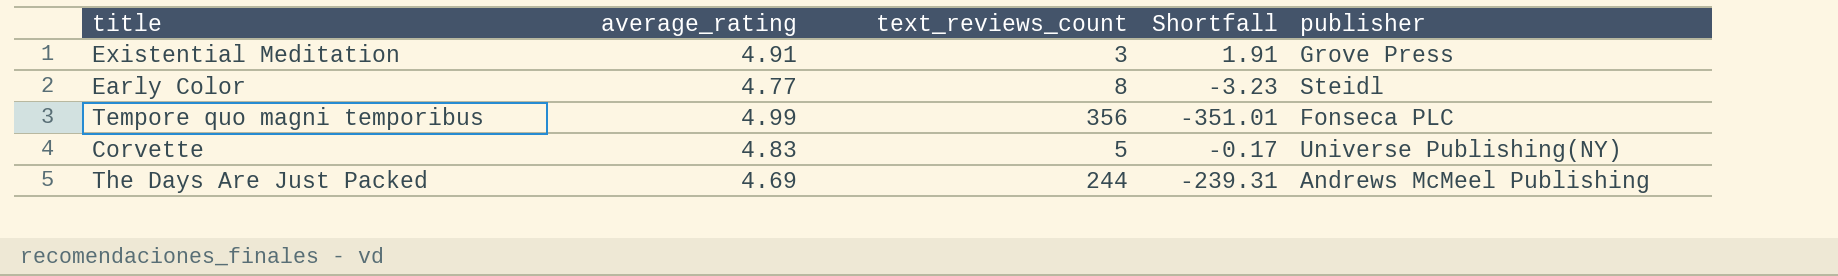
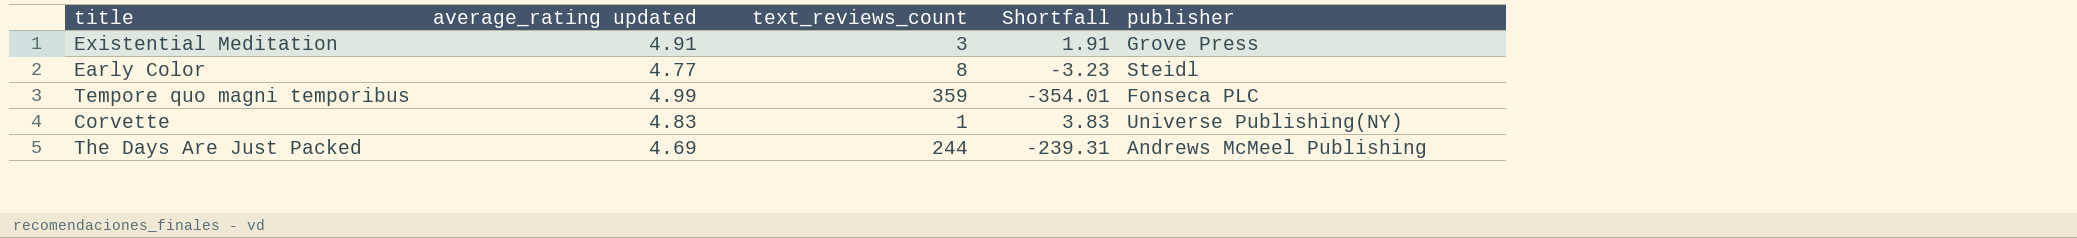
column name: average_rating -> average_rating updated
Tempore quo magni temporibus | text_reviews_count: 356 -> 359
Tempore quo magni temporibus | Shortfall: -351.01 -> -354.01
Corvette | text_reviews_count: 5 -> 1
Corvette | Shortfall: -0.17 -> 3.83

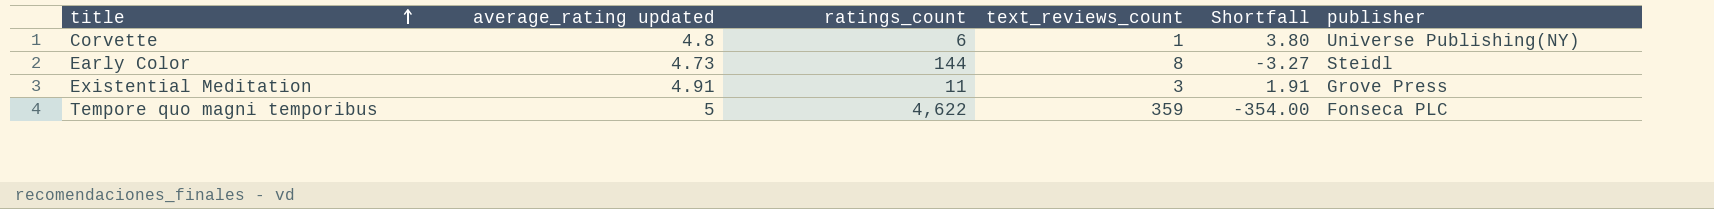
row order: none -> title ascending
column ratings_count | position: none -> 3
row The Days Are Just Packed: 4.69 | 244 | -239.31 | Andrews McMeel Publishing -> none
Corvette | average_rating updated: 4.83 -> 4.8
Corvette | Shortfall: 3.83 -> 3.80
Early Color | average_rating updated: 4.77 -> 4.73
Early Color | Shortfall: -3.23 -> -3.27
Tempore quo magni temporibus | average_rating updated: 4.99 -> 5
Tempore quo magni temporibus | Shortfall: -354.01 -> -354.00

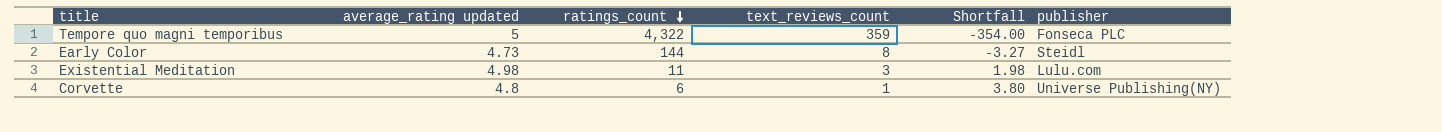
row order: title ascending -> ratings_count descending
Tempore quo magni temporibus | ratings_count: 4,622 -> 4,322
Existential Meditation | average_rating updated: 4.91 -> 4.98
Existential Meditation | Shortfall: 1.91 -> 1.98
Existential Meditation | publisher: Grove Press -> Lulu.com

